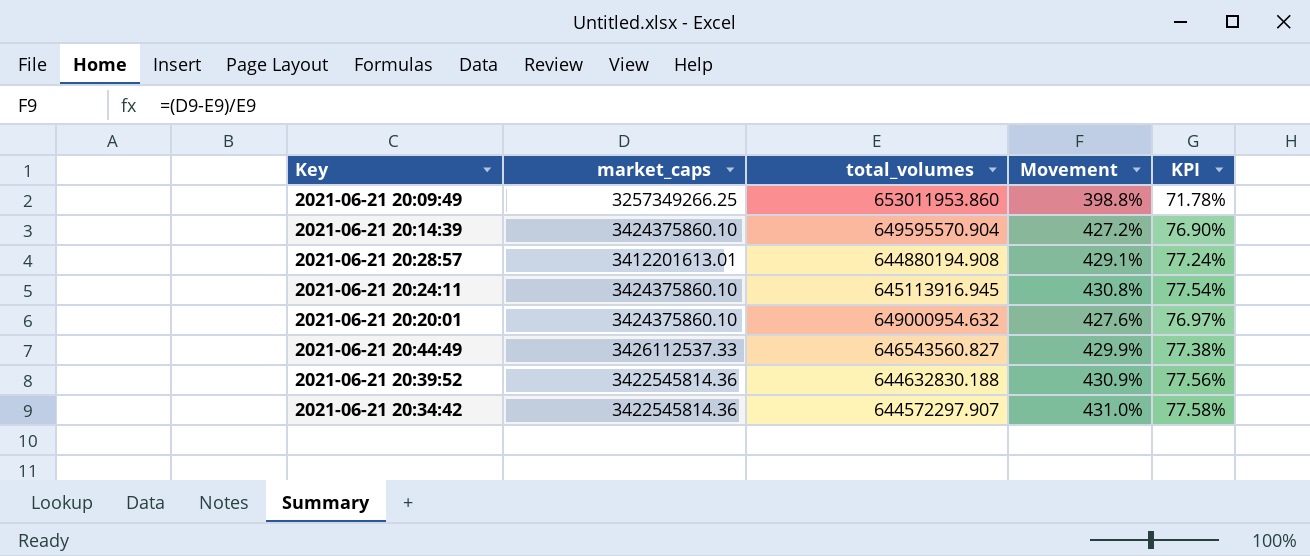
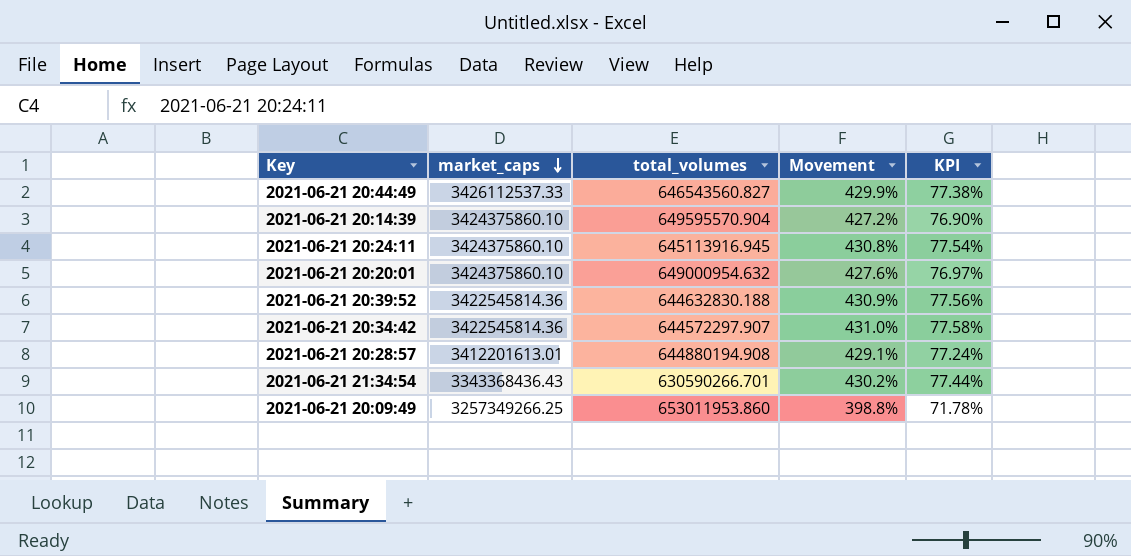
row order: none -> market_caps descending
row 2021-06-21 21:34:54: none -> 3343368436.43 | 630590266.701 | 430.2% | 77.44%

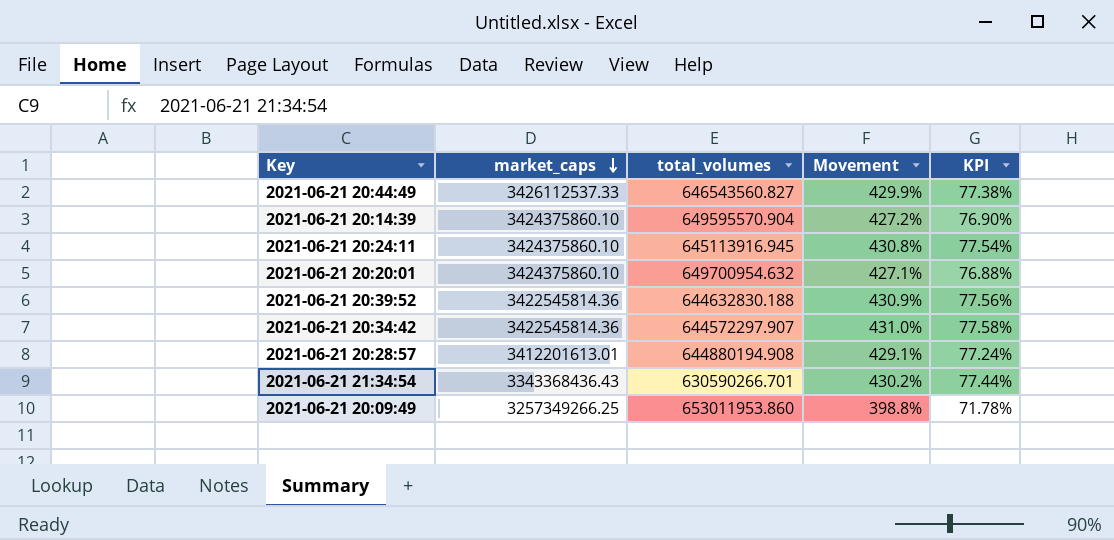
2021-06-21 20:20:01 | total_volumes: 649000954.632 -> 649700954.632
2021-06-21 20:20:01 | Movement: 427.6% -> 427.1%
2021-06-21 20:20:01 | KPI: 76.97% -> 76.88%

